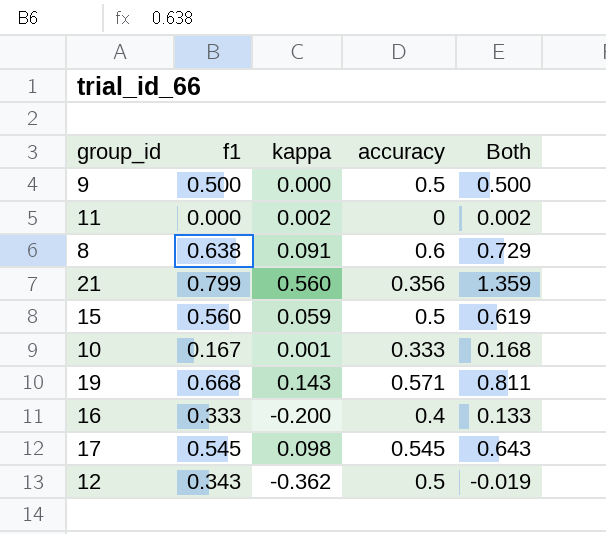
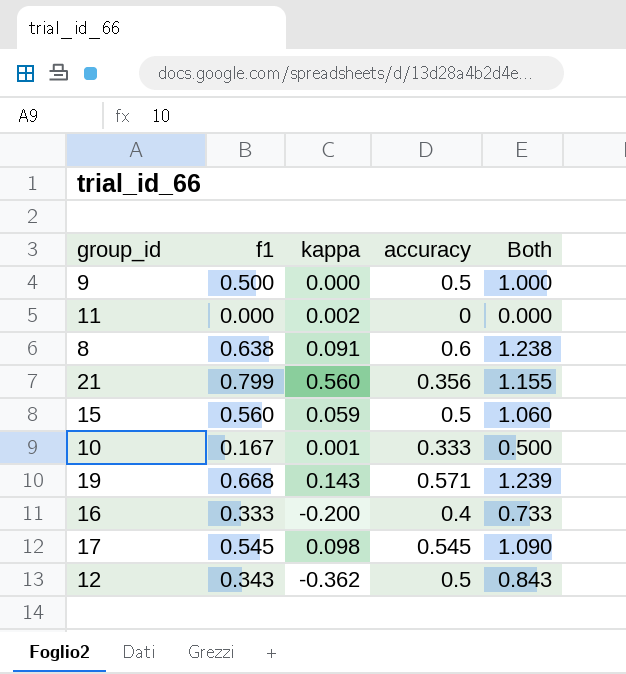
column Both | formula: [f1] + [kappa] -> [f1] + [accuracy]

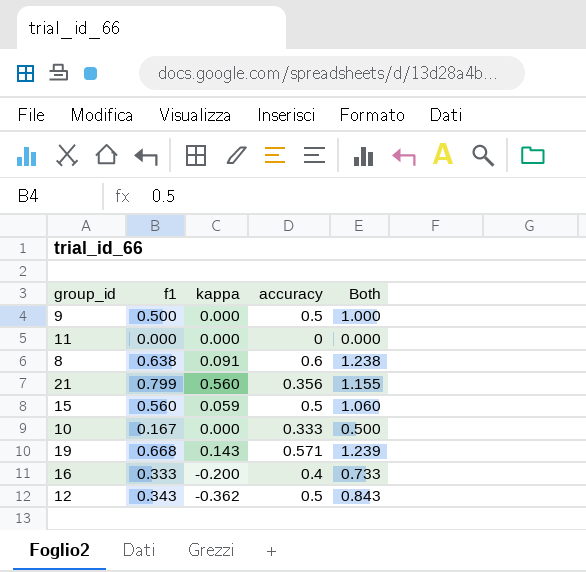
row 17: 0.545 | 0.098 | 0.545 | 1.090 -> none
11 | kappa: 0.002 -> 0.000
10 | kappa: 0.001 -> 0.000

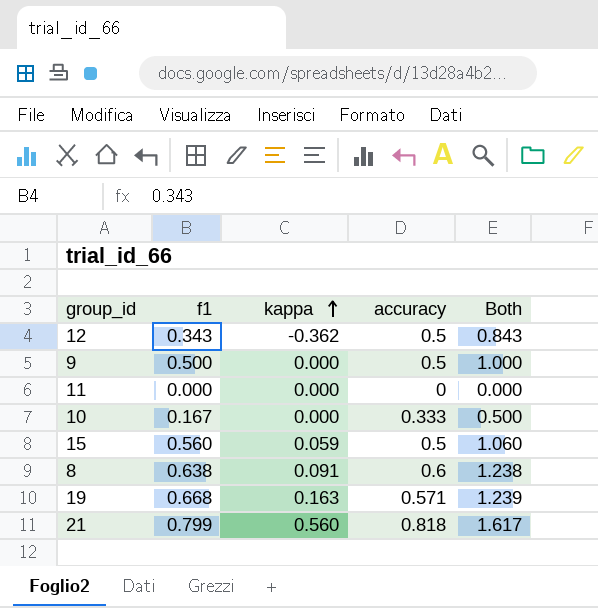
row order: none -> kappa ascending
row 16: 0.333 | -0.200 | 0.4 | 0.733 -> none
19 | kappa: 0.143 -> 0.163
21 | accuracy: 0.356 -> 0.818
21 | Both: 1.155 -> 1.617

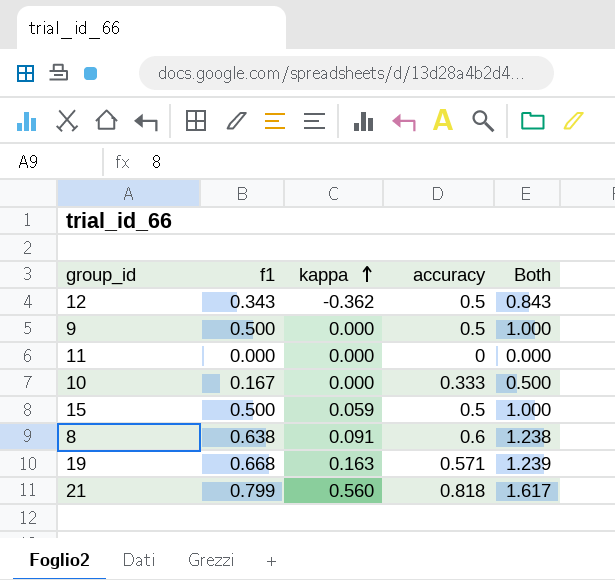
15 | f1: 0.560 -> 0.500
15 | Both: 1.060 -> 1.000

